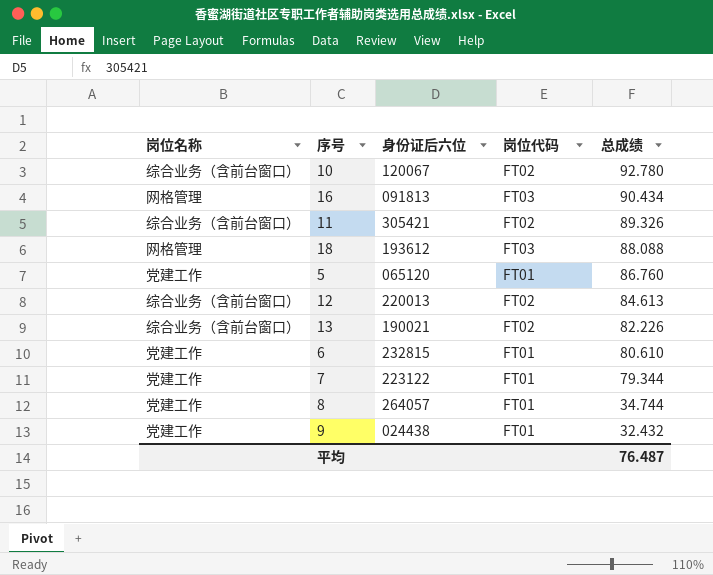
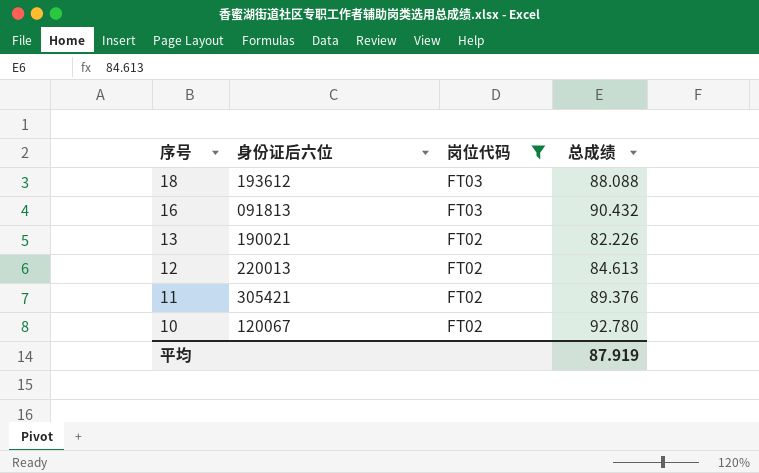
filter: none -> 岗位代码 != FT01
row order: 总成绩 descending -> 序号 descending
column 岗位名称 | position: 1 -> none
16 | 总成绩: 90.434 -> 90.432
11 | 总成绩: 89.326 -> 89.376
平均 | 总成绩: 76.487 -> 87.919

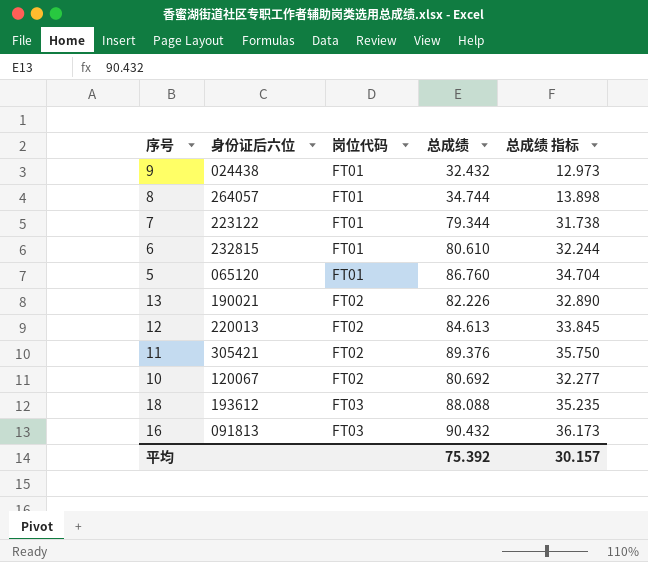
filter: 岗位代码 != FT01 -> none
row order: 序号 descending -> 岗位代码 ascending
column 总成绩 指标 | formula: none -> [总成绩] * 0.4
10 | 总成绩: 92.780 -> 80.692
平均 | 总成绩: 87.919 -> 75.392

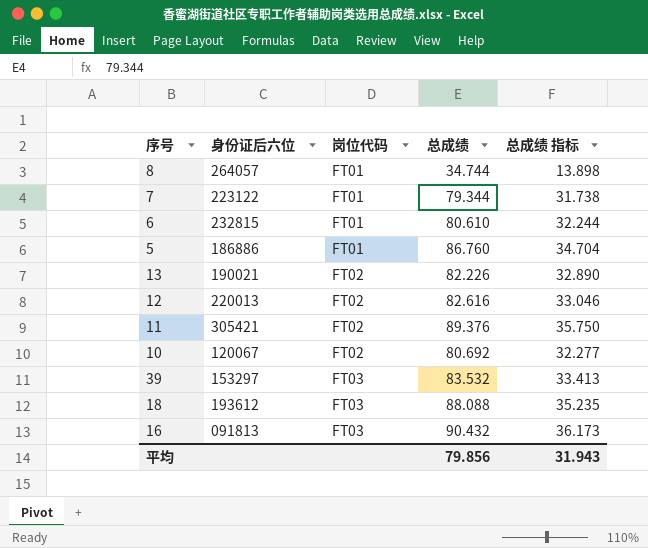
row 9: 024438 | FT01 | 32.432 | 12.973 -> none
5 | 身份证后六位: 065120 -> 186886
12 | 总成绩: 84.613 -> 82.616
12 | 总成绩 指标: 33.845 -> 33.046
row 39: none -> 153297 | FT03 | 83.532 | 33.413
平均 | 总成绩: 75.392 -> 79.856
平均 | 总成绩 指标: 30.157 -> 31.943

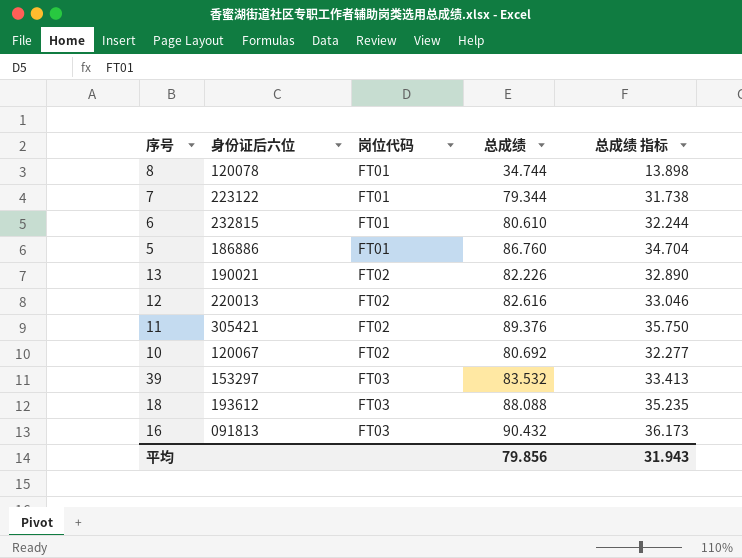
8 | 身份证后六位: 264057 -> 120078

